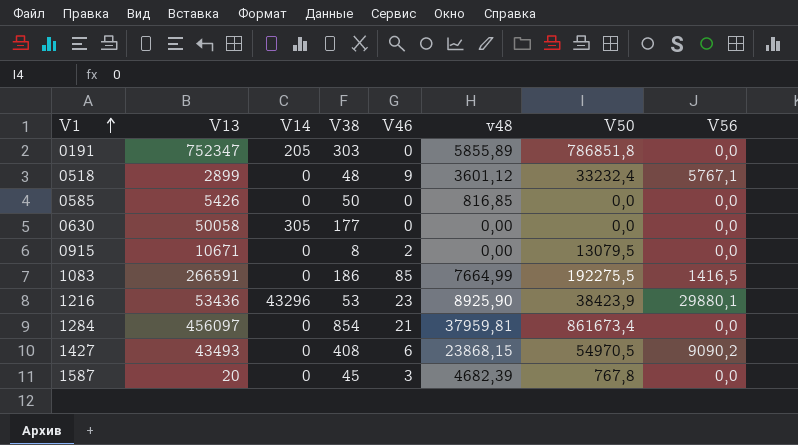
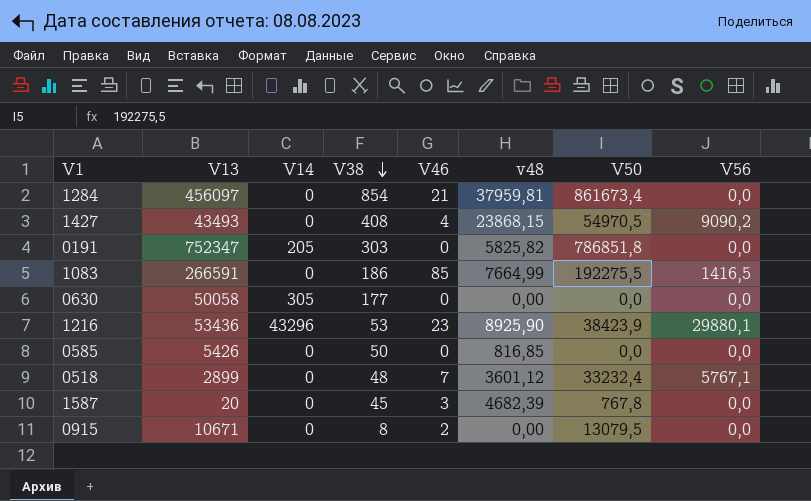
row order: V1 ascending -> V38 descending
1427 | V46: 6 -> 4
0191 | v48: 5855,89 -> 5825,82
0518 | V46: 9 -> 7

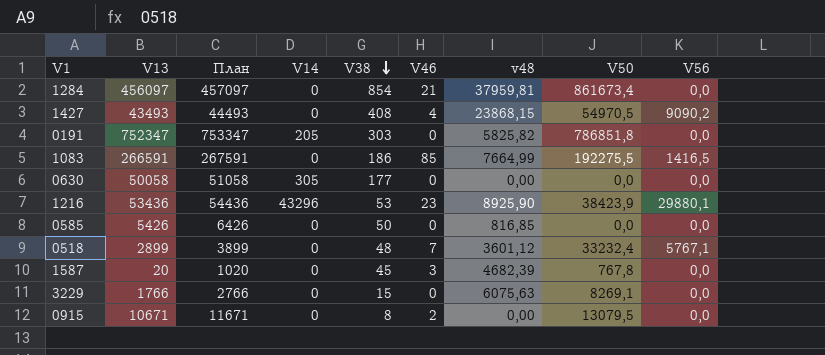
column План | formula: none -> [V13] + 1000
row 3229: none -> 1766 | 2766 | 0 | 15 | 0 | 6075,63 | 8269,1 | 0,0

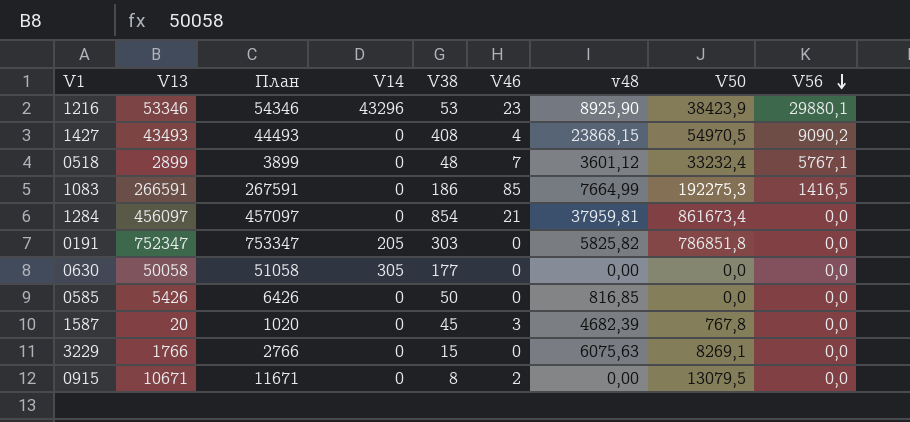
row order: V38 descending -> V56 descending
1216 | V13: 53436 -> 53346
1216 | План: 54436 -> 54346
1083 | V50: 192275,5 -> 192275,3

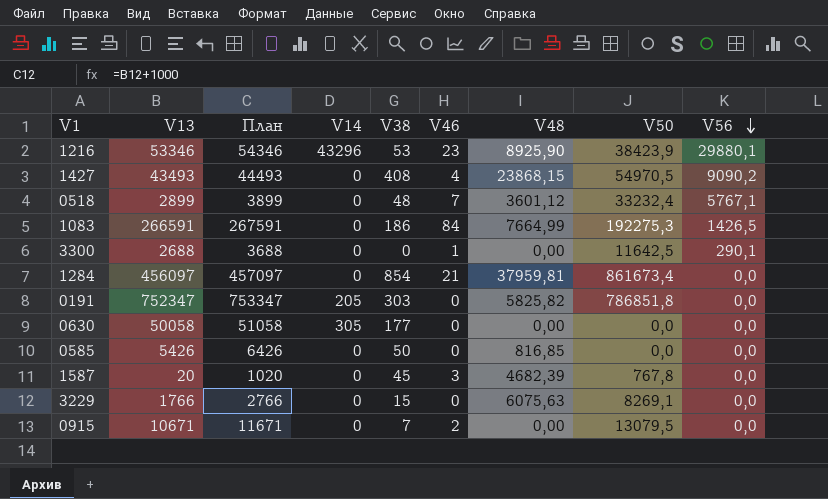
column name: v48 -> V48
1083 | V46: 85 -> 84
1083 | V56: 1416,5 -> 1426,5
row 3300: none -> 2688 | 3688 | 0 | 0 | 1 | 0,00 | 11642,5 | 290,1
0915 | V38: 8 -> 7

